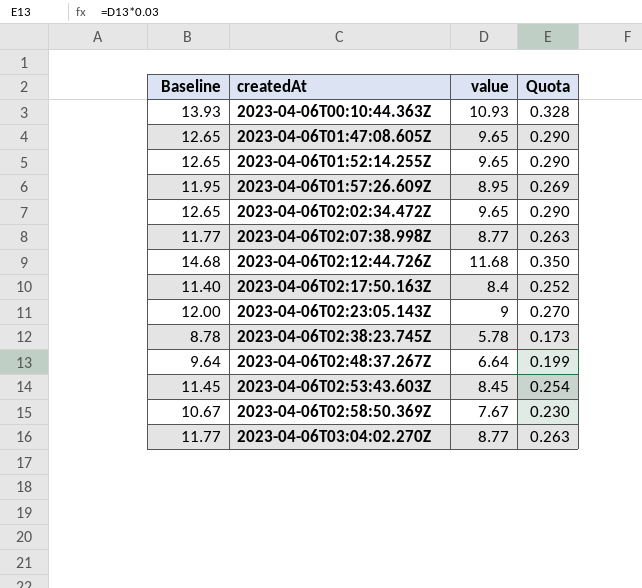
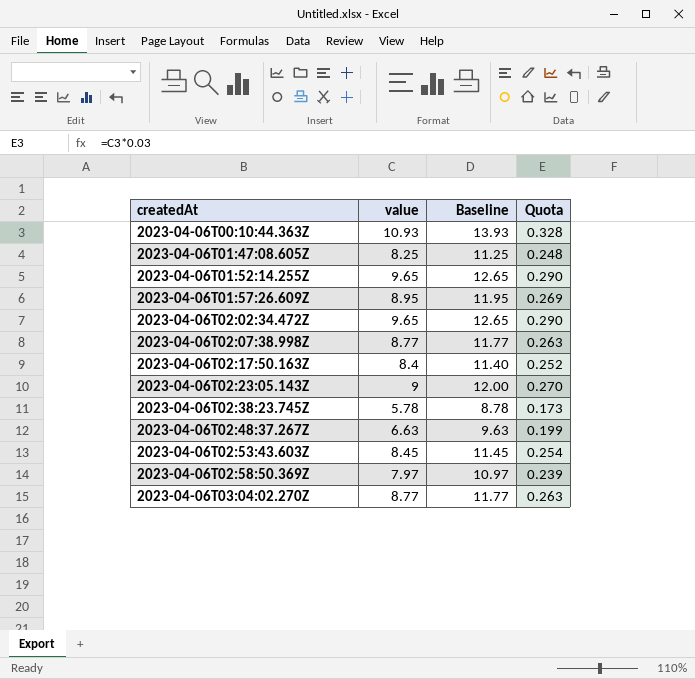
column Baseline | position: 1 -> 3
row 2023-04-06T02:12:44.726Z: 14.68 | 11.68 | 0.350 -> none
2023-04-06T01:47:08.605Z | value: 9.65 -> 8.25
2023-04-06T01:47:08.605Z | Baseline: 12.65 -> 11.25
2023-04-06T01:47:08.605Z | Quota: 0.290 -> 0.248
2023-04-06T02:48:37.267Z | value: 6.64 -> 6.63
2023-04-06T02:48:37.267Z | Baseline: 9.64 -> 9.63
2023-04-06T02:58:50.369Z | value: 7.67 -> 7.97
2023-04-06T02:58:50.369Z | Baseline: 10.67 -> 10.97
2023-04-06T02:58:50.369Z | Quota: 0.230 -> 0.239

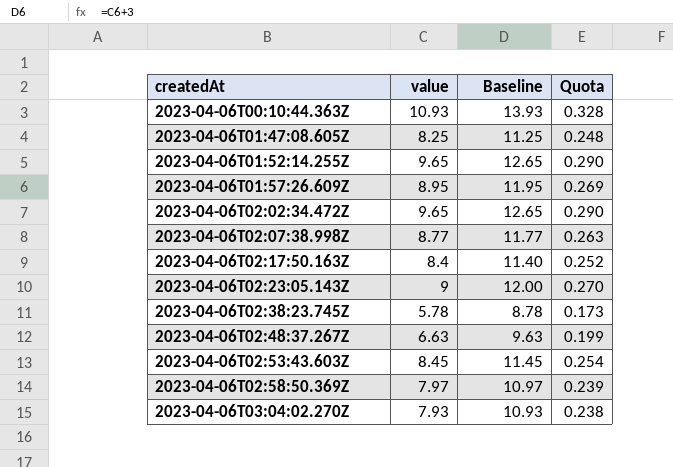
2023-04-06T03:04:02.270Z | value: 8.77 -> 7.93
2023-04-06T03:04:02.270Z | Baseline: 11.77 -> 10.93
2023-04-06T03:04:02.270Z | Quota: 0.263 -> 0.238

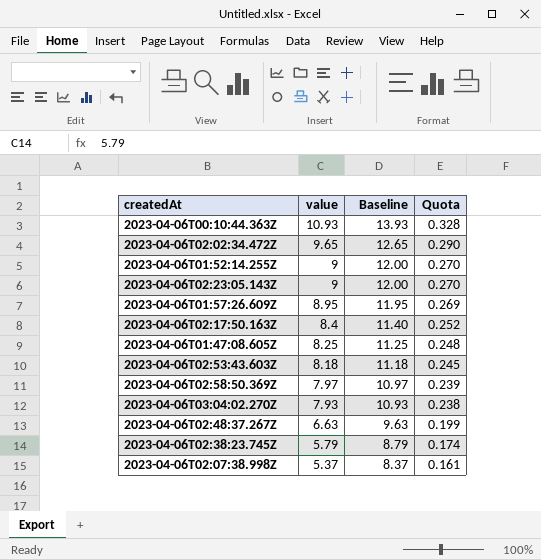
row order: createdAt ascending -> value descending
2023-04-06T01:52:14.255Z | value: 9.65 -> 9
2023-04-06T01:52:14.255Z | Baseline: 12.65 -> 12.00
2023-04-06T01:52:14.255Z | Quota: 0.290 -> 0.270
2023-04-06T02:53:43.603Z | value: 8.45 -> 8.18
2023-04-06T02:53:43.603Z | Baseline: 11.45 -> 11.18
2023-04-06T02:53:43.603Z | Quota: 0.254 -> 0.245
2023-04-06T02:38:23.745Z | value: 5.78 -> 5.79
2023-04-06T02:38:23.745Z | Baseline: 8.78 -> 8.79
2023-04-06T02:38:23.745Z | Quota: 0.173 -> 0.174
2023-04-06T02:07:38.998Z | value: 8.77 -> 5.37
2023-04-06T02:07:38.998Z | Baseline: 11.77 -> 8.37
2023-04-06T02:07:38.998Z | Quota: 0.263 -> 0.161

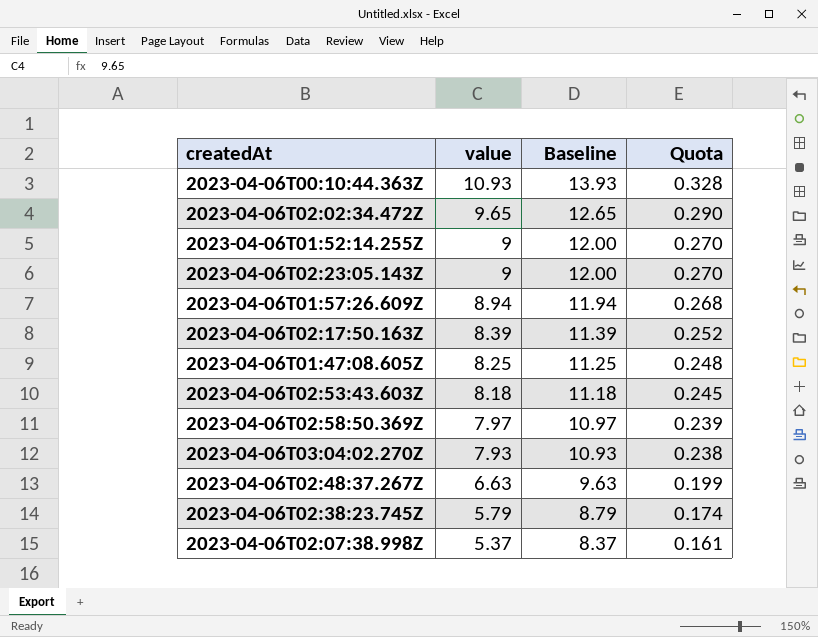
2023-04-06T01:57:26.609Z | value: 8.95 -> 8.94
2023-04-06T01:57:26.609Z | Baseline: 11.95 -> 11.94
2023-04-06T01:57:26.609Z | Quota: 0.269 -> 0.268
2023-04-06T02:17:50.163Z | value: 8.4 -> 8.39
2023-04-06T02:17:50.163Z | Baseline: 11.40 -> 11.39

